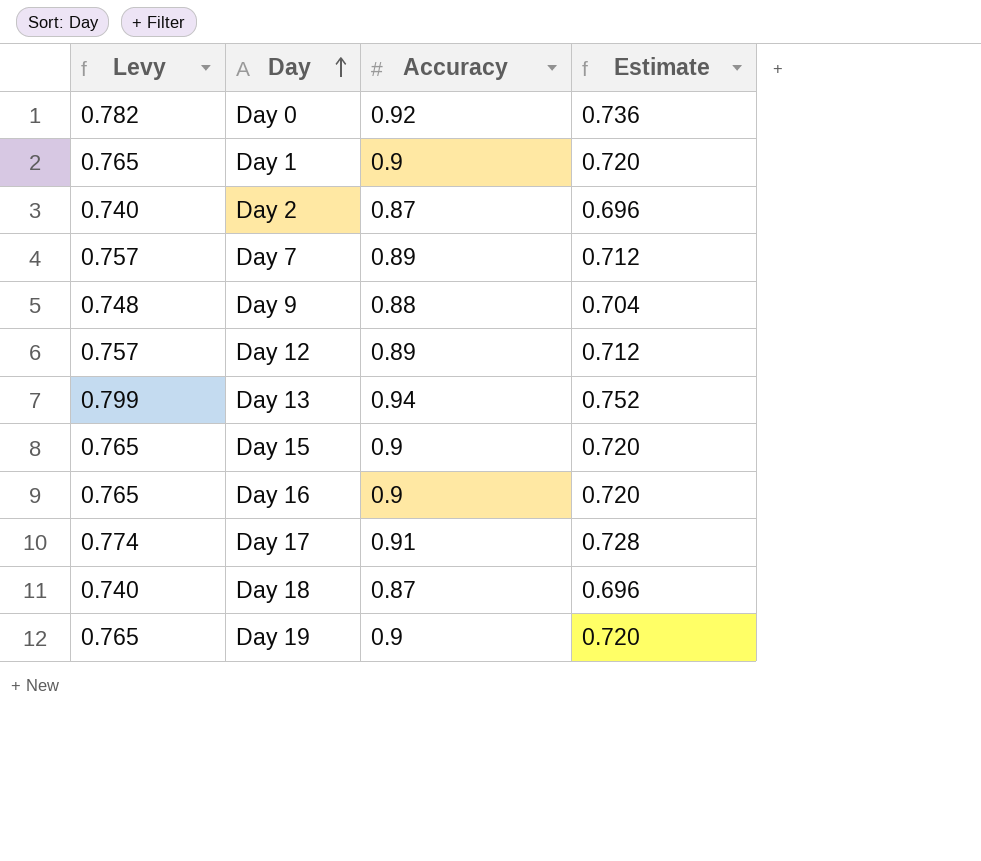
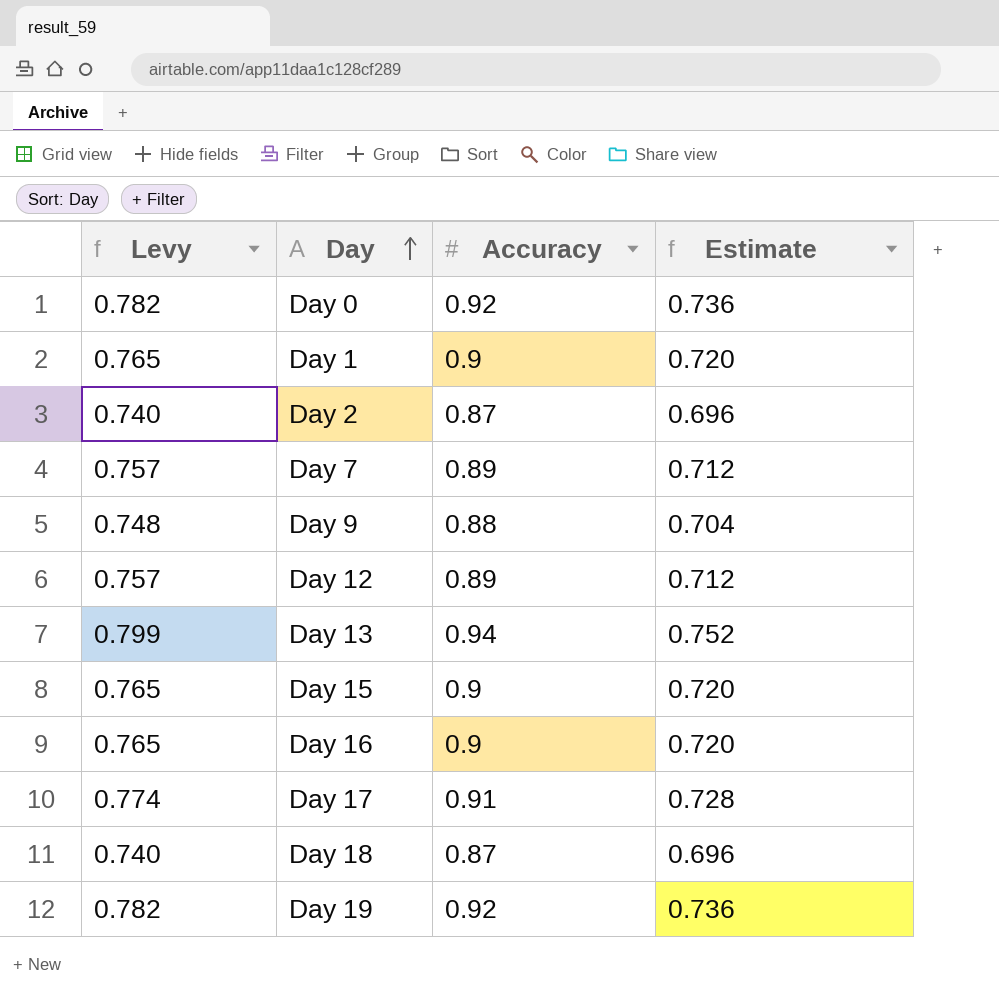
Day 19 | Levy: 0.765 -> 0.782
Day 19 | Accuracy: 0.9 -> 0.92
Day 19 | Estimate: 0.720 -> 0.736

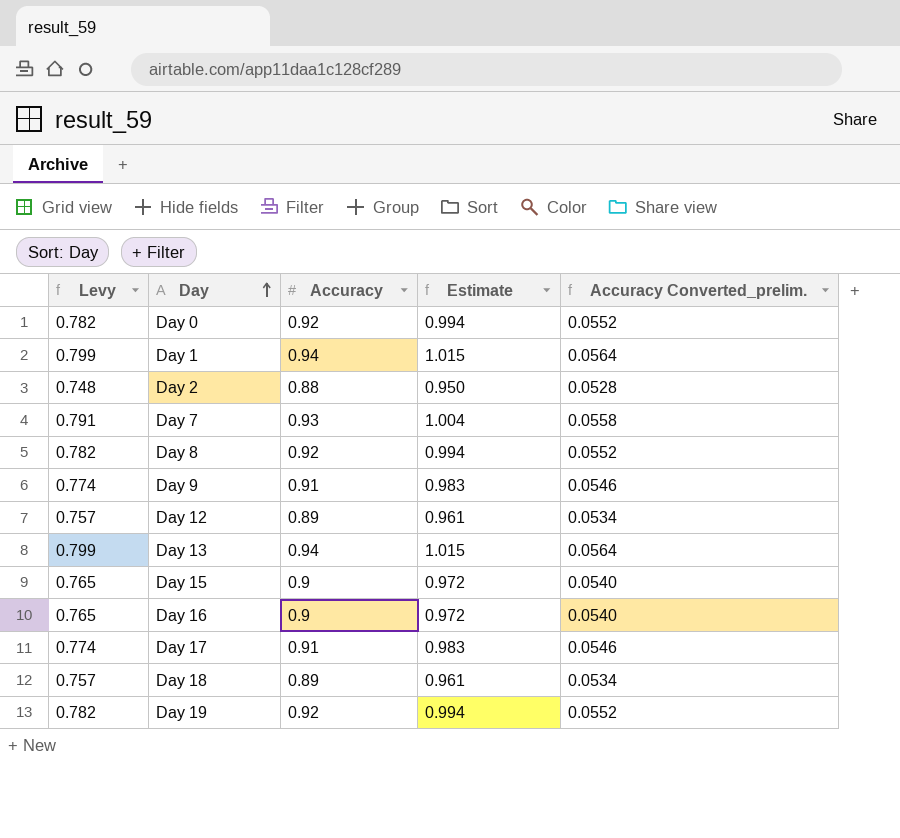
column Estimate | formula: [Accuracy] * 0.8 -> [Accuracy] * 1.08
column Accuracy Converted_prelim. | formula: none -> [Accuracy] * 0.06
Day 1 | Levy: 0.765 -> 0.799
Day 1 | Accuracy: 0.9 -> 0.94
Day 2 | Levy: 0.740 -> 0.748
Day 2 | Accuracy: 0.87 -> 0.88
Day 7 | Levy: 0.757 -> 0.791
Day 7 | Accuracy: 0.89 -> 0.93
row Day 8: none -> 0.782 | 0.92 | 0.994 | 0.0552
Day 9 | Levy: 0.748 -> 0.774
Day 9 | Accuracy: 0.88 -> 0.91
Day 18 | Levy: 0.740 -> 0.757
Day 18 | Accuracy: 0.87 -> 0.89

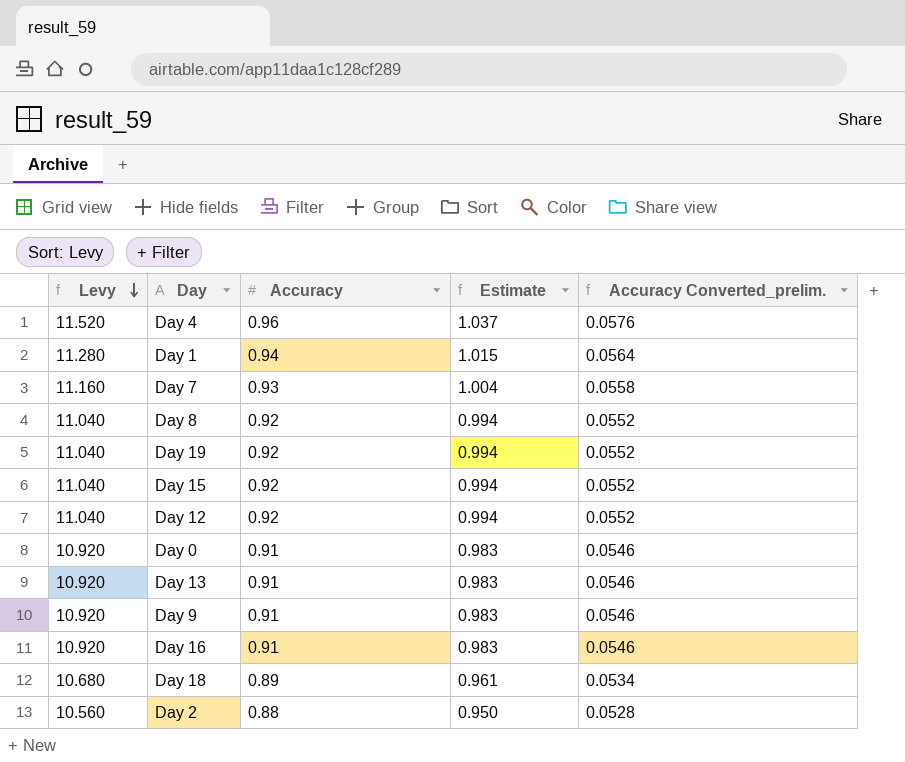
row order: Day ascending -> Levy descending
column Levy | formula: [Accuracy] * 0.85 -> [Accuracy] * 12
row Day 17: 0.774 | 0.91 | 0.983 | 0.0546 -> none
row Day 4: none -> 11.520 | 0.96 | 1.037 | 0.0576
Day 15 | Accuracy: 0.9 -> 0.92
Day 15 | Estimate: 0.972 -> 0.994
Day 15 | Accuracy Converted_prelim.: 0.0540 -> 0.0552
Day 12 | Accuracy: 0.89 -> 0.92
Day 12 | Estimate: 0.961 -> 0.994
Day 12 | Accuracy Converted_prelim.: 0.0534 -> 0.0552
Day 0 | Accuracy: 0.92 -> 0.91
Day 0 | Estimate: 0.994 -> 0.983
Day 0 | Accuracy Converted_prelim.: 0.0552 -> 0.0546
Day 13 | Accuracy: 0.94 -> 0.91
Day 13 | Estimate: 1.015 -> 0.983
Day 13 | Accuracy Converted_prelim.: 0.0564 -> 0.0546
Day 16 | Accuracy: 0.9 -> 0.91
Day 16 | Estimate: 0.972 -> 0.983
Day 16 | Accuracy Converted_prelim.: 0.0540 -> 0.0546

